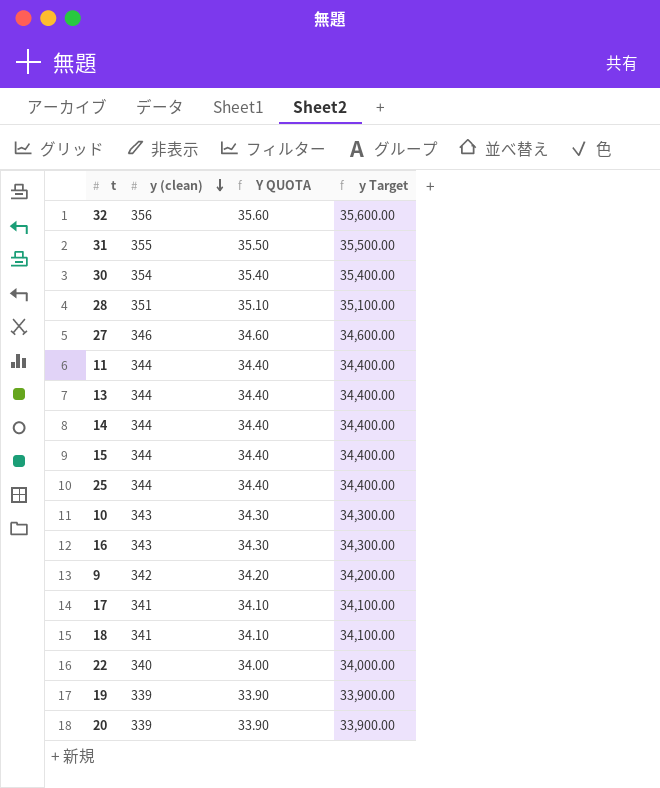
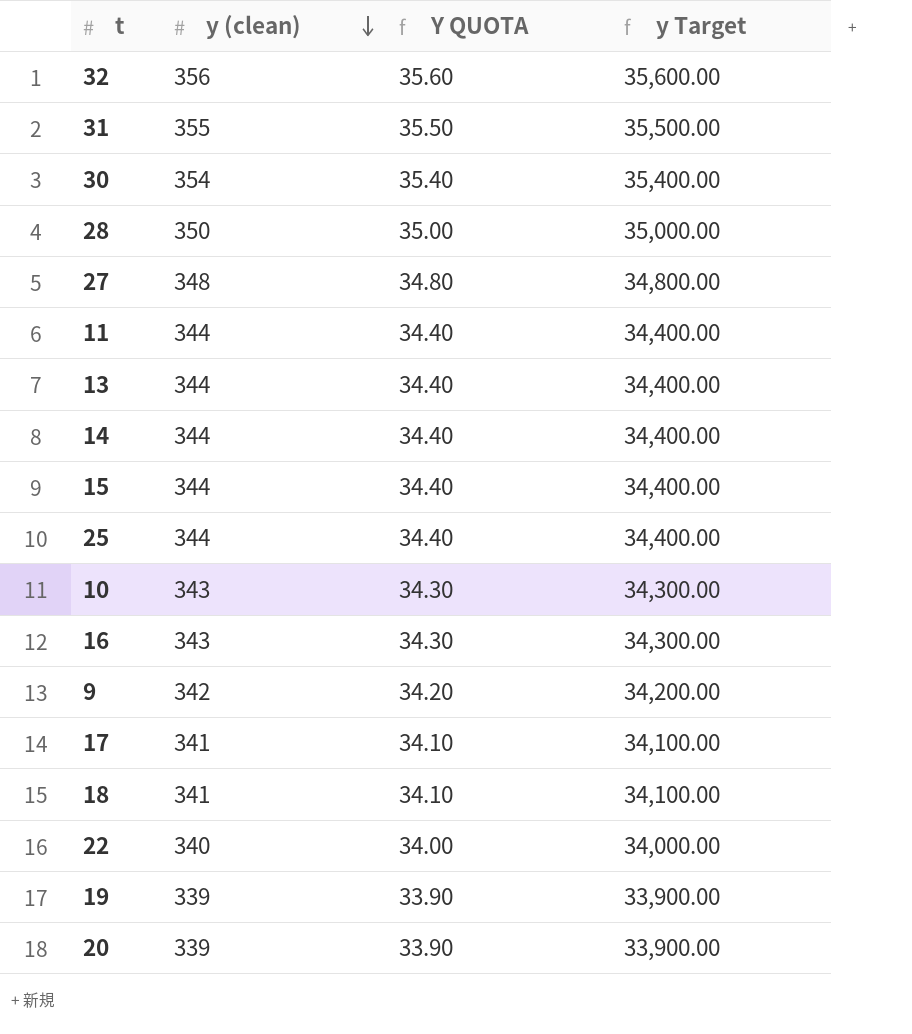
28 | y (clean): 351 -> 350
28 | Y QUOTA: 35.10 -> 35.00
28 | y Target: 35,100.00 -> 35,000.00
27 | y (clean): 346 -> 348
27 | Y QUOTA: 34.60 -> 34.80
27 | y Target: 34,600.00 -> 34,800.00

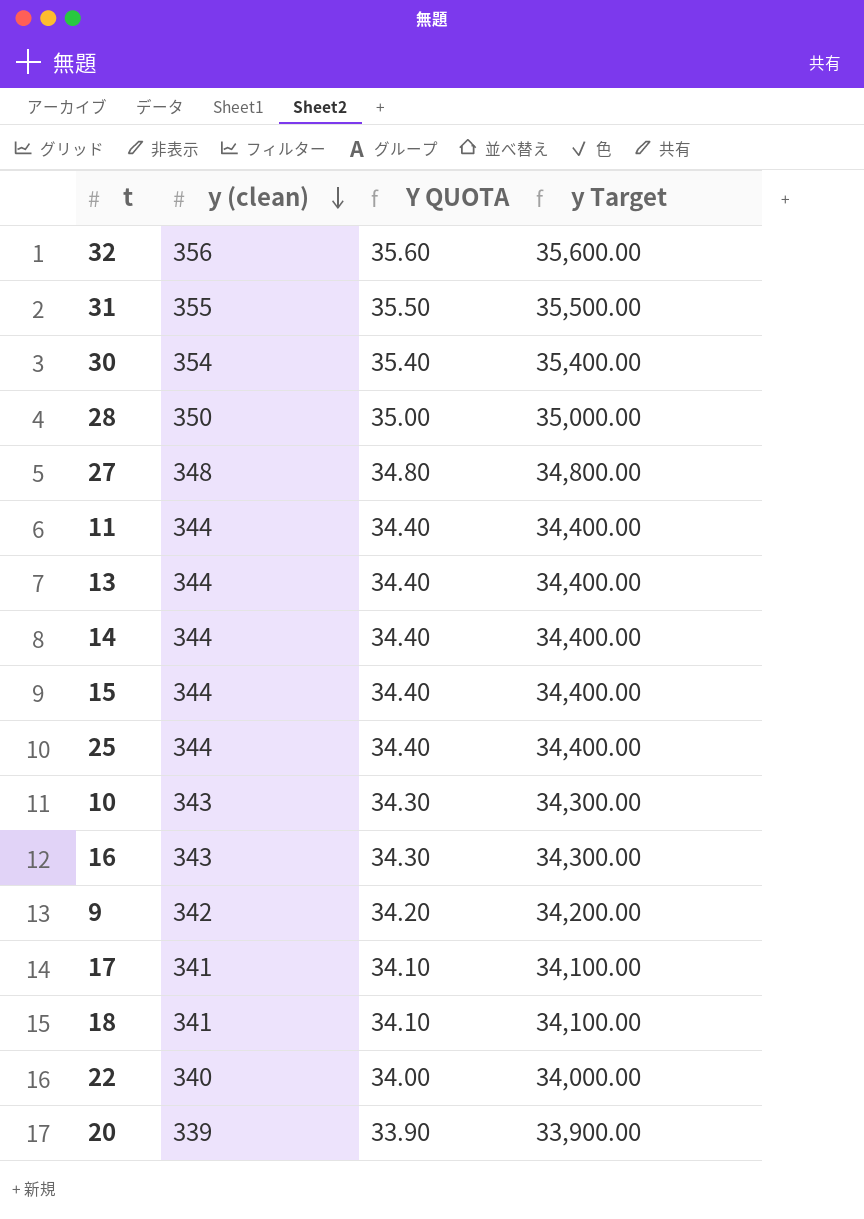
row 19: 339 | 33.90 | 33,900.00 -> none

